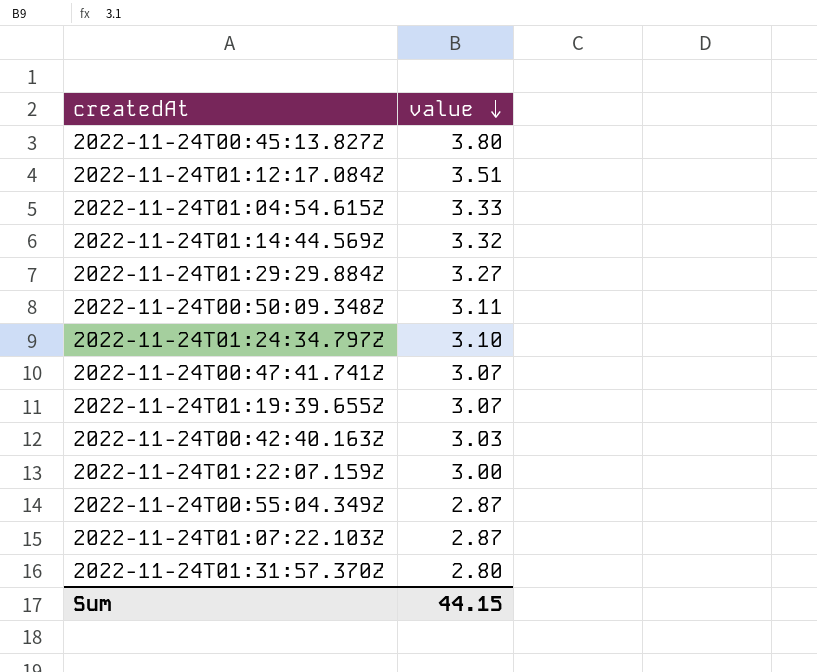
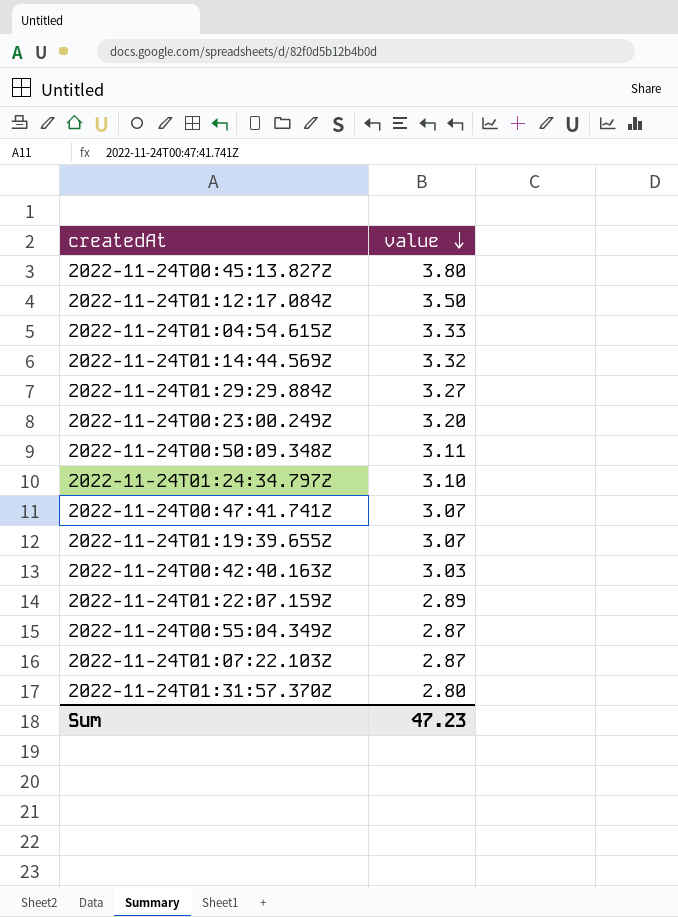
2022-11-24T01:12:17.084Z | value: 3.51 -> 3.50
row 2022-11-24T00:23:00.249Z: none -> 3.20
2022-11-24T01:22:07.159Z | value: 3.00 -> 2.89
Sum | value: 44.15 -> 47.23

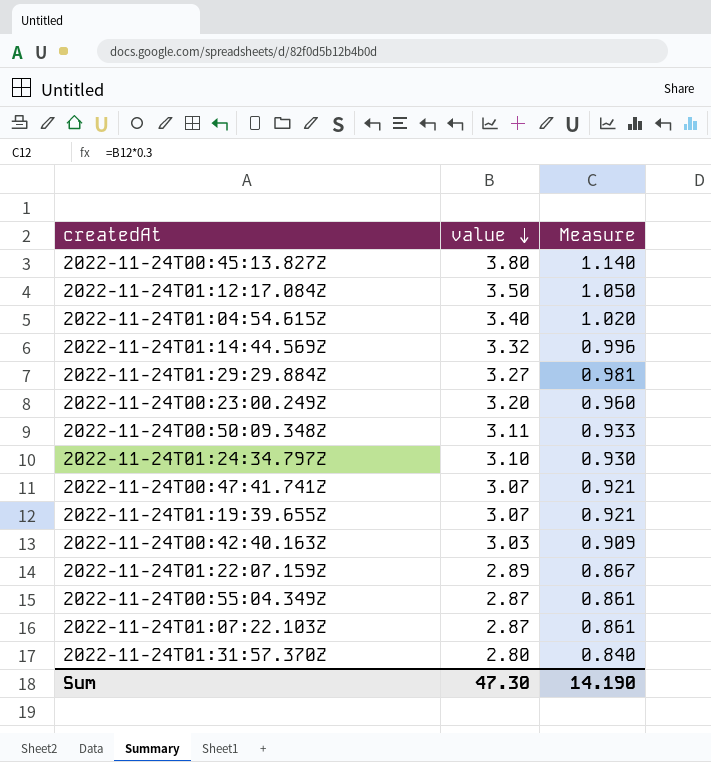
column Measure | formula: none -> [value] * 0.3
2022-11-24T01:04:54.615Z | value: 3.33 -> 3.40
Sum | value: 47.23 -> 47.30

